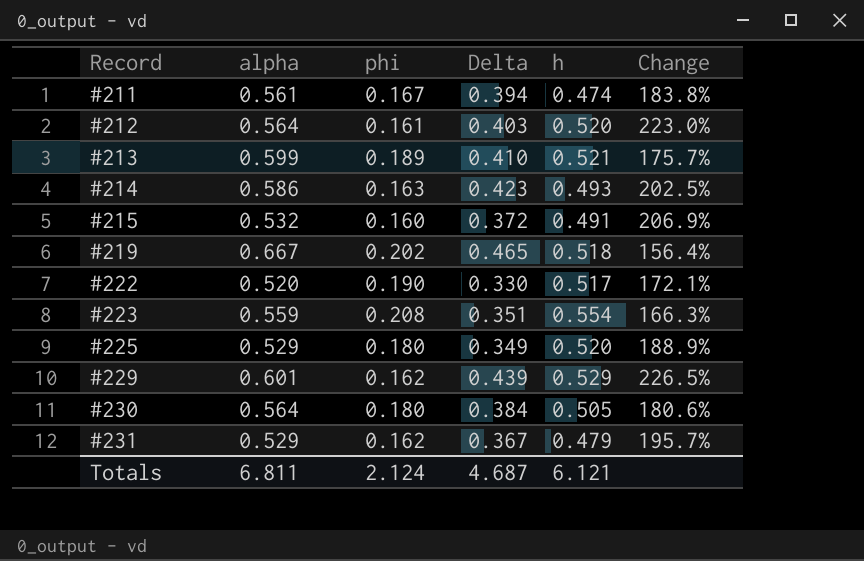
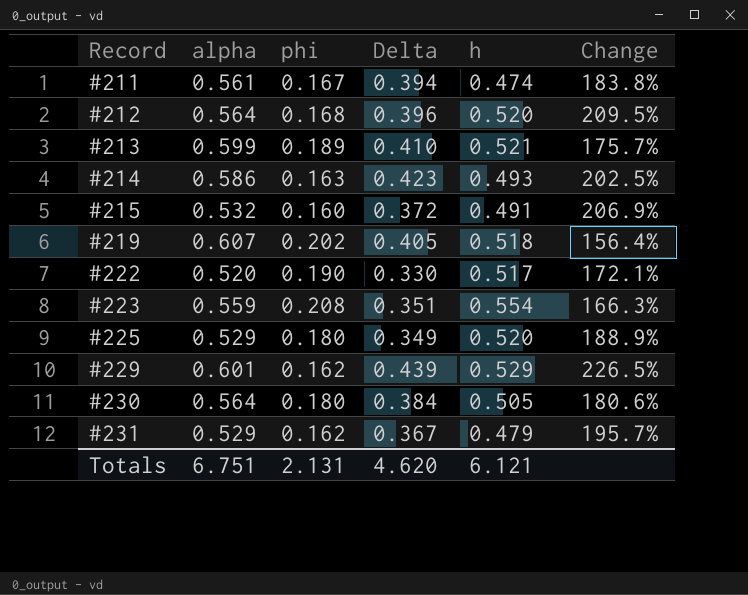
#212 | phi: 0.161 -> 0.168
#212 | Delta: 0.403 -> 0.396
#212 | Change: 223.0% -> 209.5%
#219 | alpha: 0.667 -> 0.607
#219 | Delta: 0.465 -> 0.405
Totals | alpha: 6.811 -> 6.751
Totals | phi: 2.124 -> 2.131
Totals | Delta: 4.687 -> 4.620

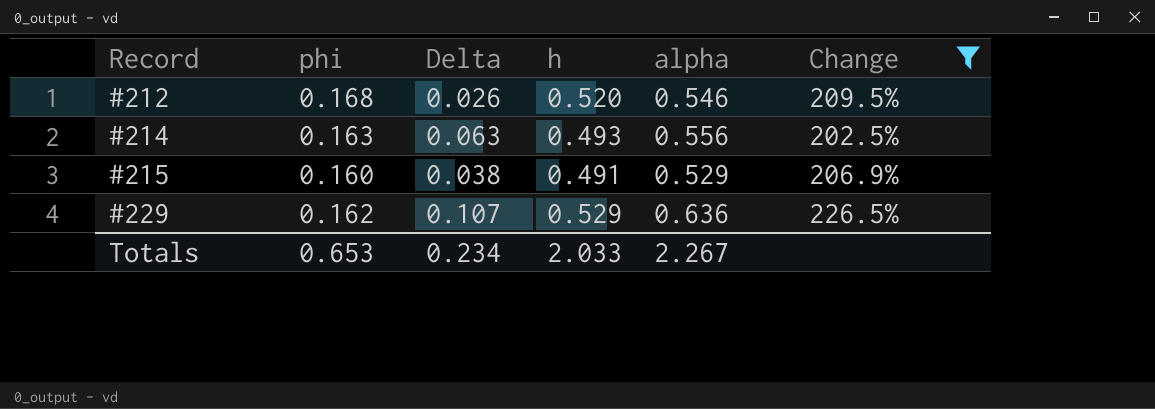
filter: none -> Change >= 202.5%
column Delta | formula: [alpha] - [phi] -> [alpha] - [h]
column alpha | position: 2 -> 5
#212 | alpha: 0.564 -> 0.546
#214 | alpha: 0.586 -> 0.556
#215 | alpha: 0.532 -> 0.529
#229 | alpha: 0.601 -> 0.636
Totals | phi: 2.131 -> 0.653
Totals | Delta: 4.620 -> 0.234
Totals | h: 6.121 -> 2.033
Totals | alpha: 6.751 -> 2.267

